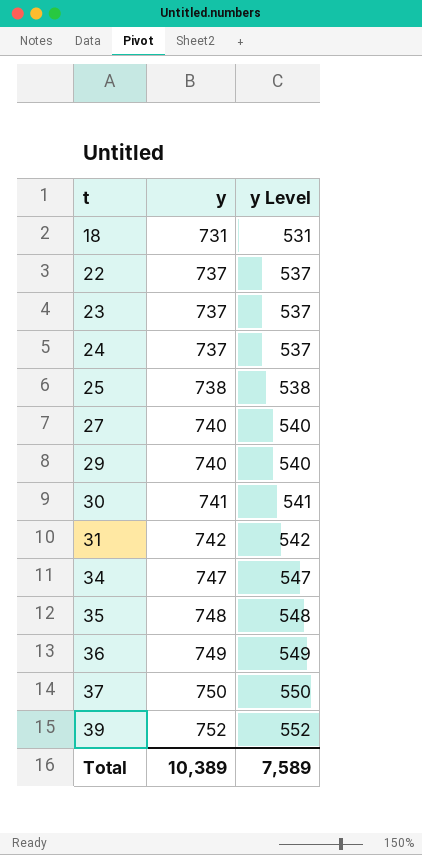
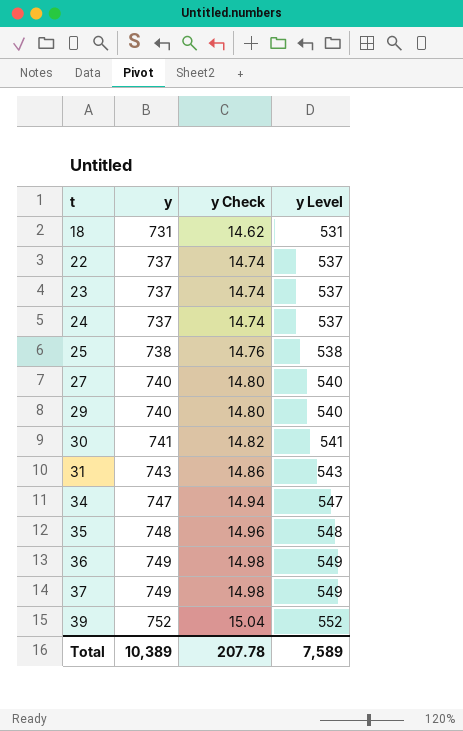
column y Check | formula: none -> [y] * 0.02
31 | y: 742 -> 743
31 | y Level: 542 -> 543
37 | y: 750 -> 749
37 | y Level: 550 -> 549

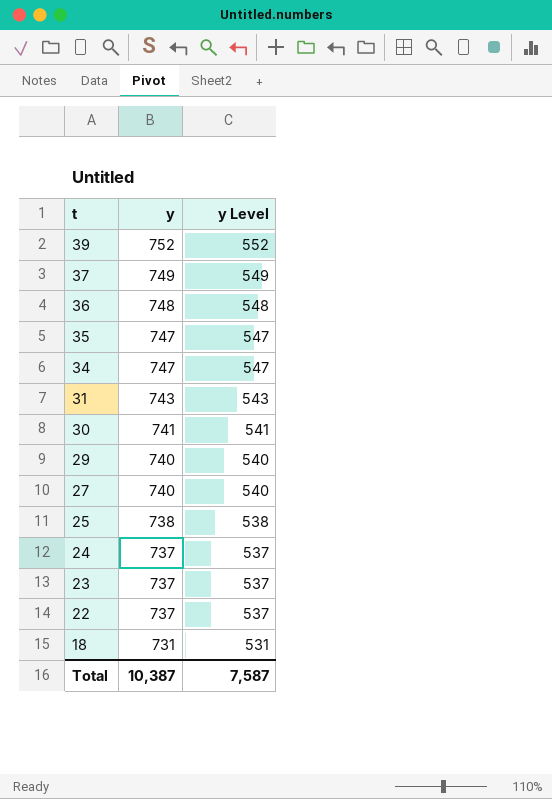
row order: t ascending -> t descending
column y Check | formula: [y] * 0.02 -> none
36 | y: 749 -> 748
36 | y Level: 549 -> 548
35 | y: 748 -> 747
35 | y Level: 548 -> 547
Total | y: 10,389 -> 10,387
Total | y Level: 7,589 -> 7,587

